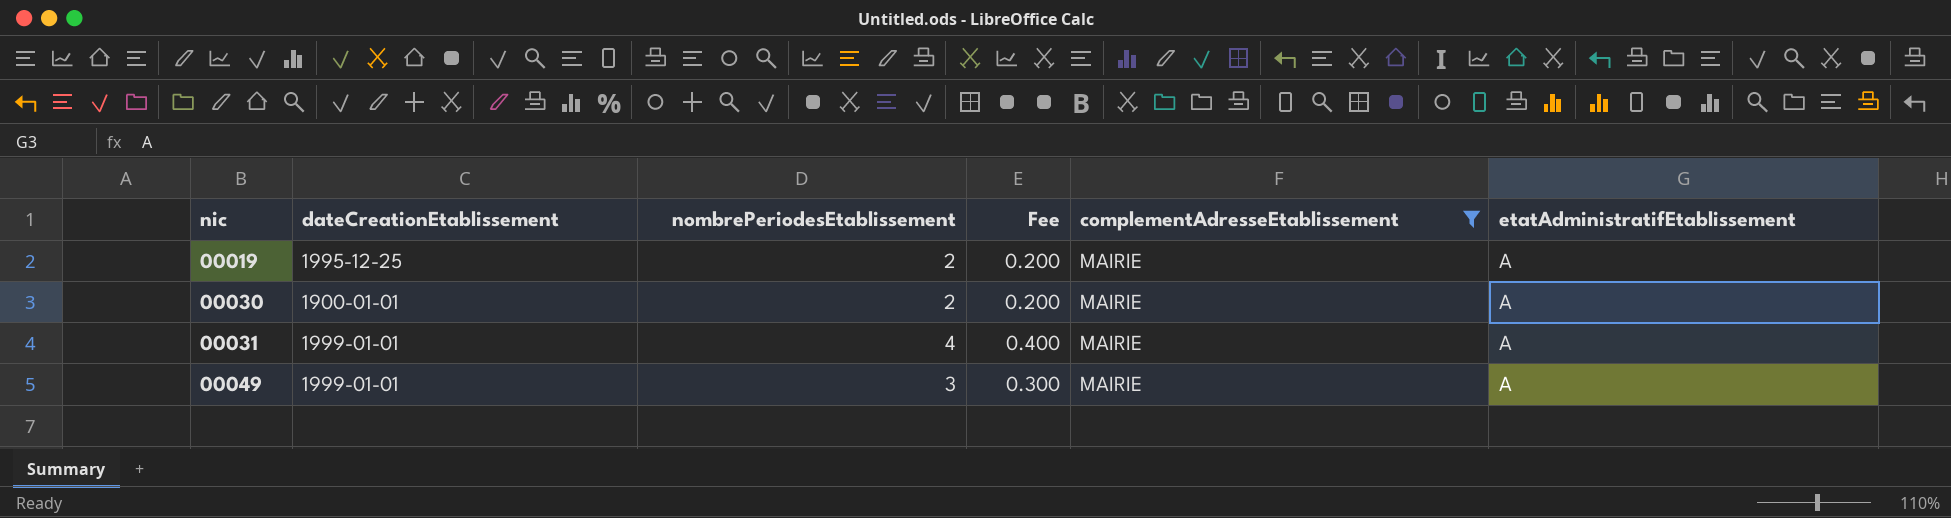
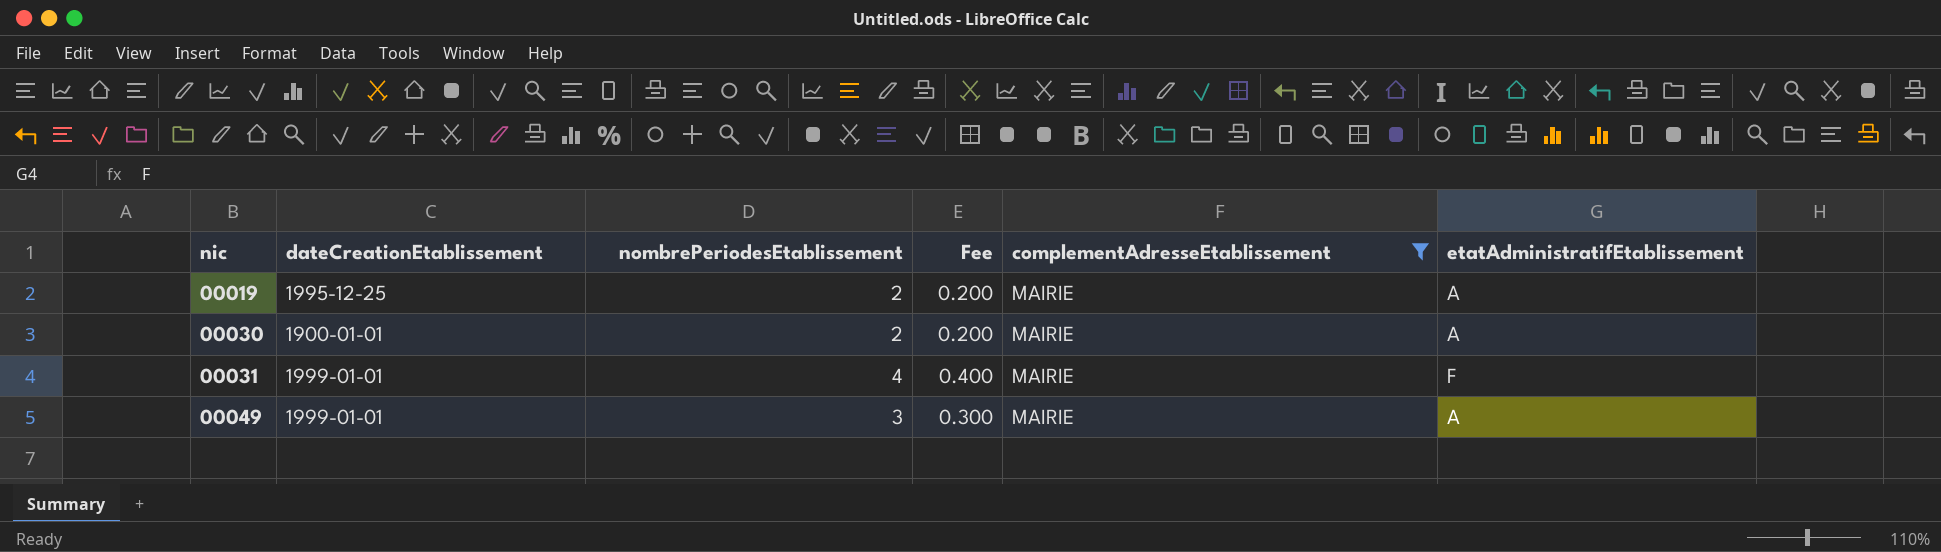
00031 | etatAdministratifEtablissement: A -> F

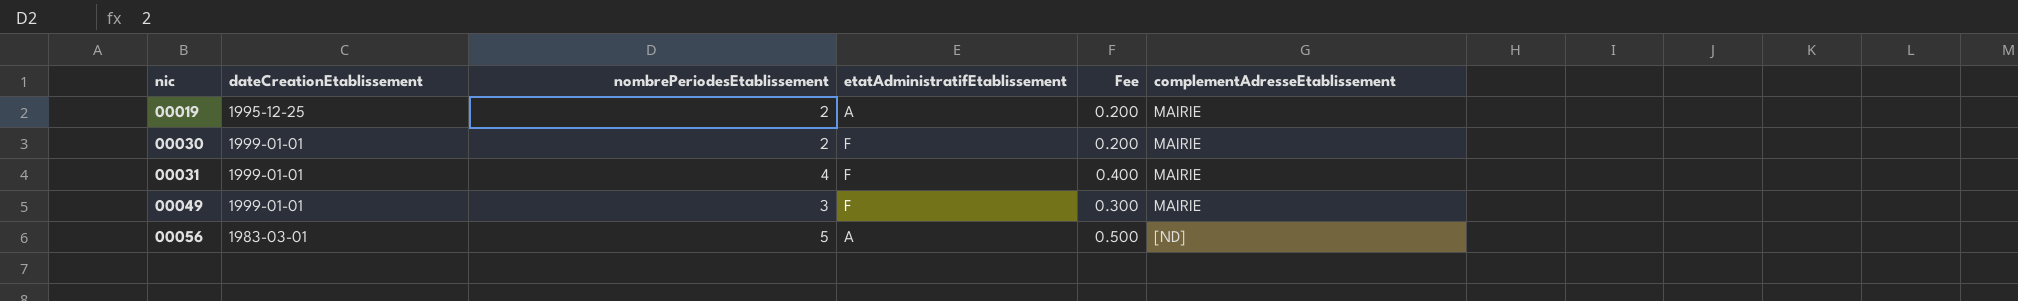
filter: complementAdresseEtablissement = MAIRIE -> none
column etatAdministratifEtablissement | position: 6 -> 4
00030 | dateCreationEtablissement: 1900-01-01 -> 1999-01-01
00030 | etatAdministratifEtablissement: A -> F
00049 | etatAdministratifEtablissement: A -> F

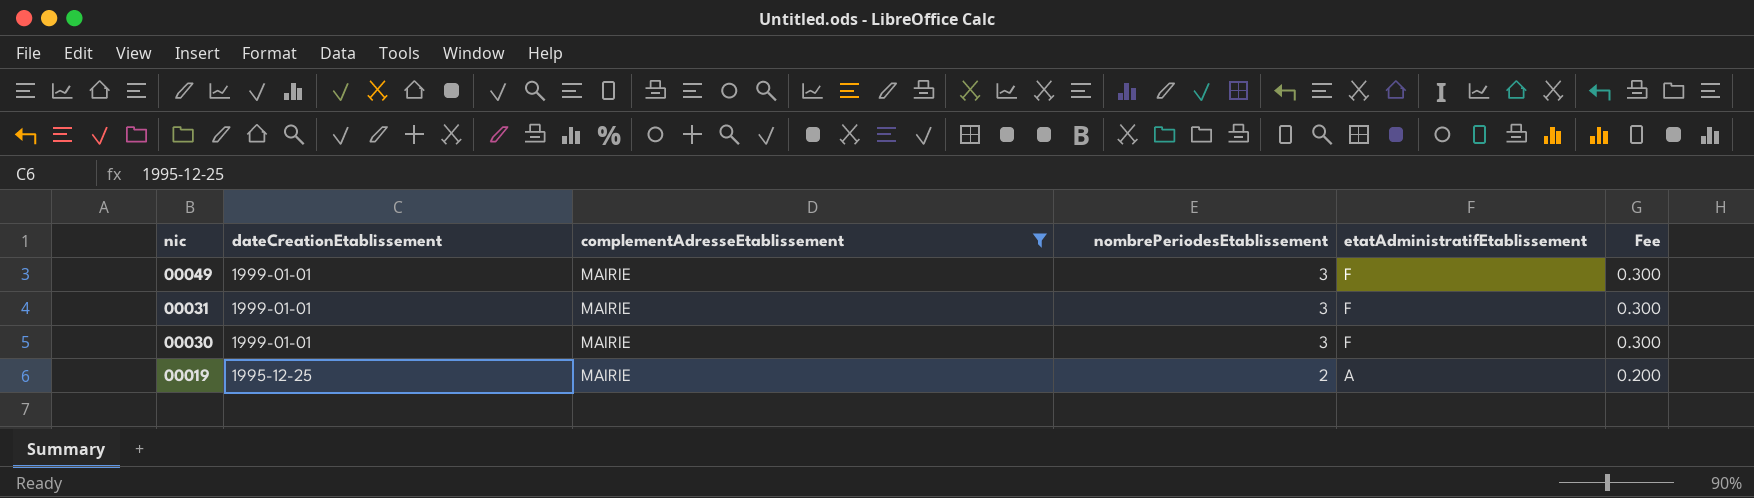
filter: none -> complementAdresseEtablissement = MAIRIE
row order: nic ascending -> nic descending
column complementAdresseEtablissement | position: 6 -> 3
00031 | nombrePeriodesEtablissement: 4 -> 3
00031 | Fee: 0.400 -> 0.300
00030 | nombrePeriodesEtablissement: 2 -> 3
00030 | Fee: 0.200 -> 0.300

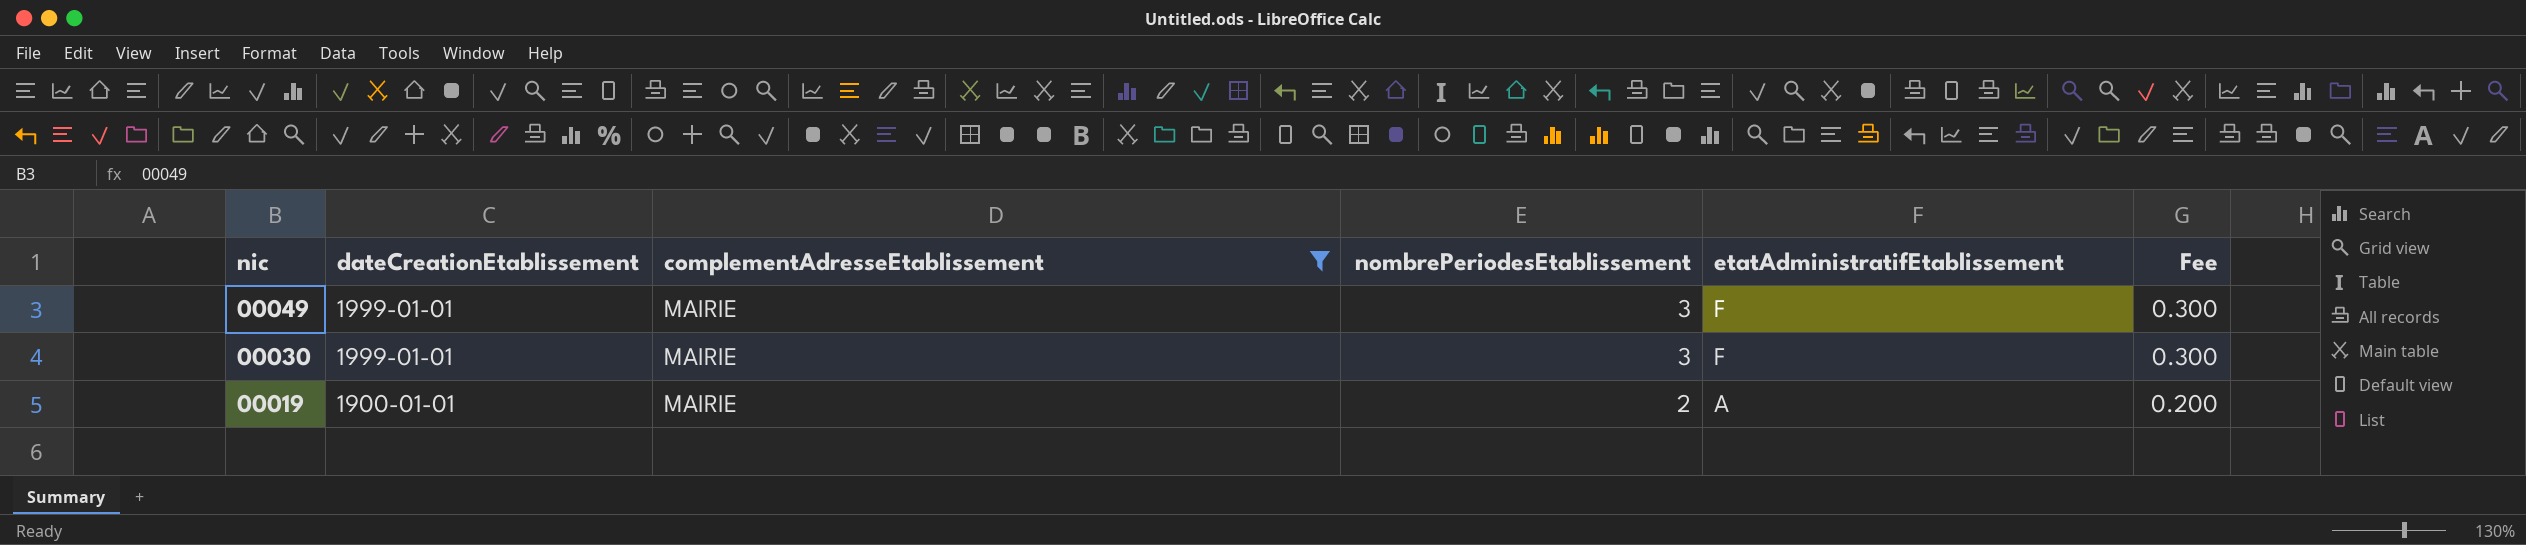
row 00031: 1999-01-01 | MAIRIE | 3 | F | 0.300 -> none
00019 | dateCreationEtablissement: 1995-12-25 -> 1900-01-01

